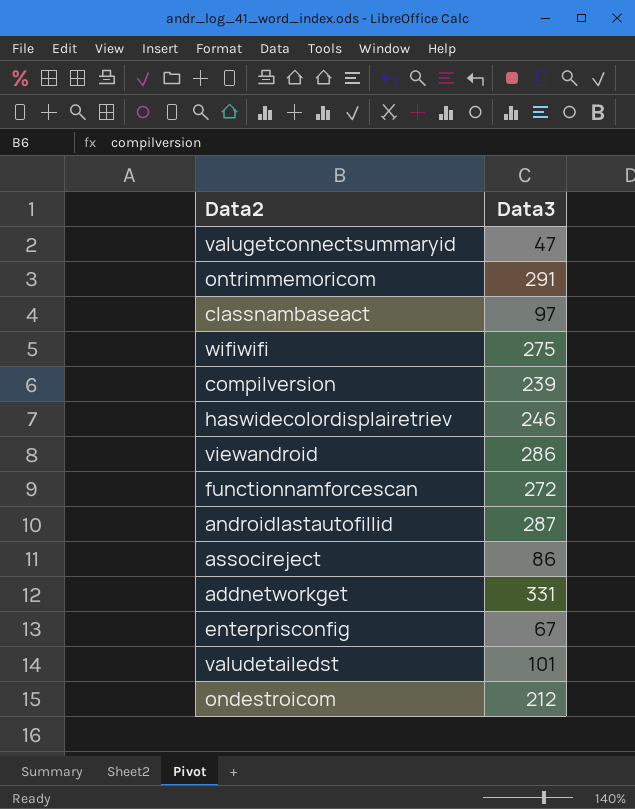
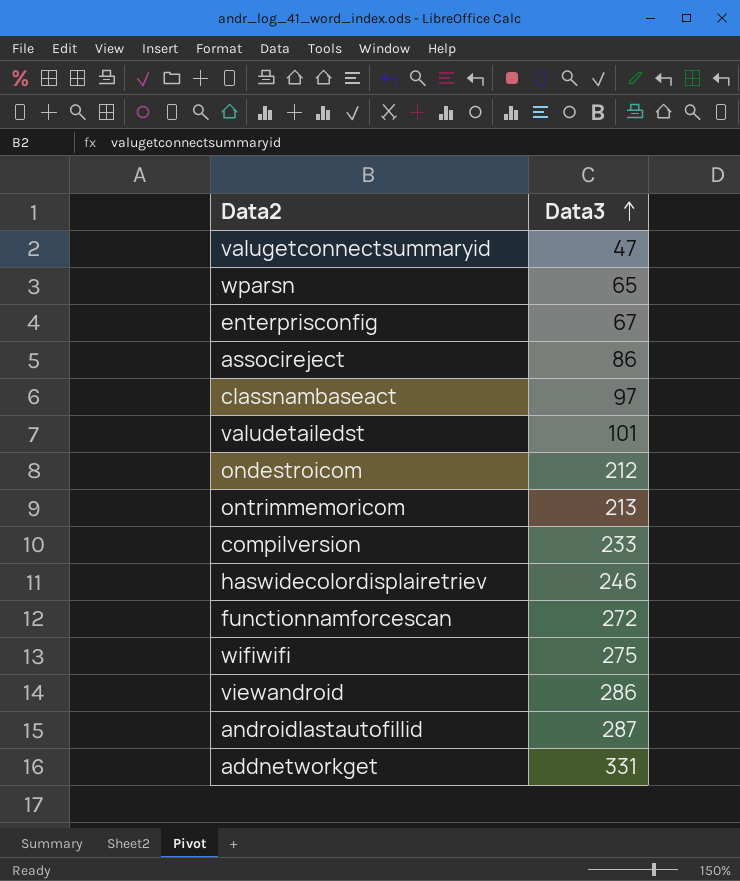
row order: none -> Data3 ascending
row wparsn: none -> 65
ontrimmemoricom | Data3: 291 -> 213
compilversion | Data3: 239 -> 233

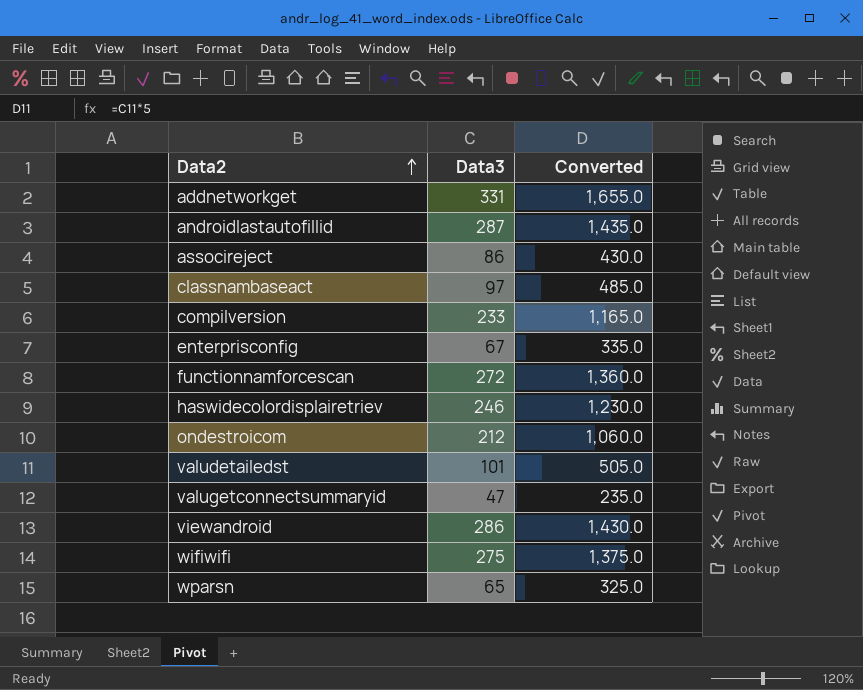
row order: Data3 ascending -> Data2 ascending
column Converted | formula: none -> [Data3] * 5
row ontrimmemoricom: 213 -> none

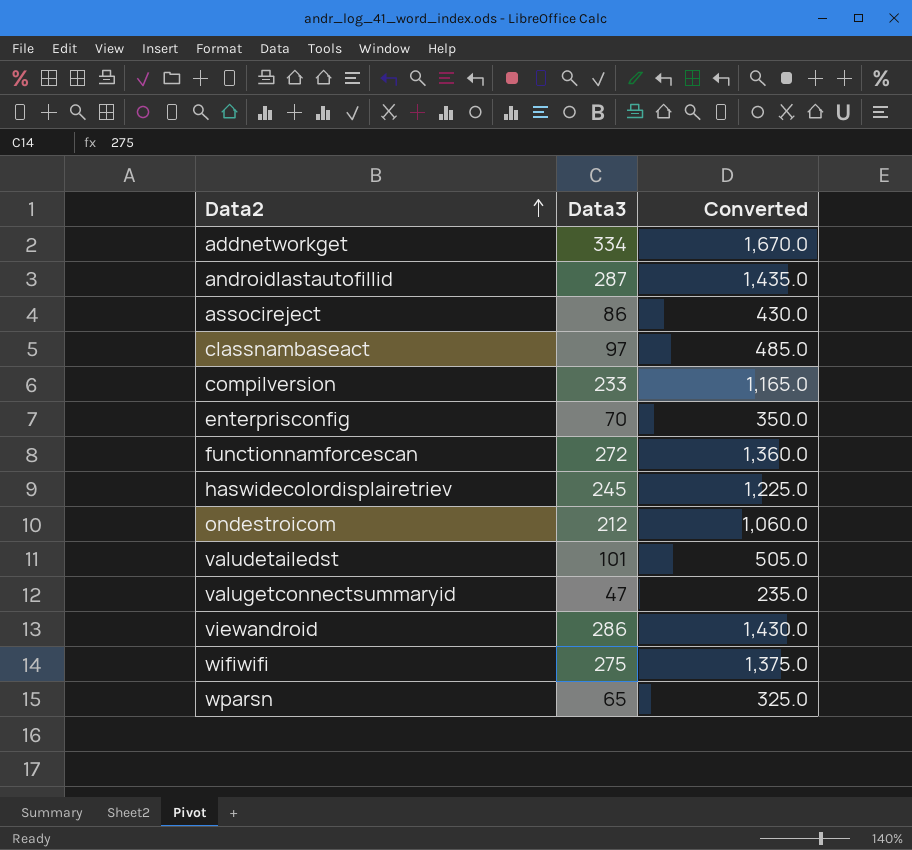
addnetworkget | Data3: 331 -> 334
addnetworkget | Converted: 1,655.0 -> 1,670.0
enterprisconfig | Data3: 67 -> 70
enterprisconfig | Converted: 335.0 -> 350.0
haswidecolordisplairetriev | Data3: 246 -> 245
haswidecolordisplairetriev | Converted: 1,230.0 -> 1,225.0

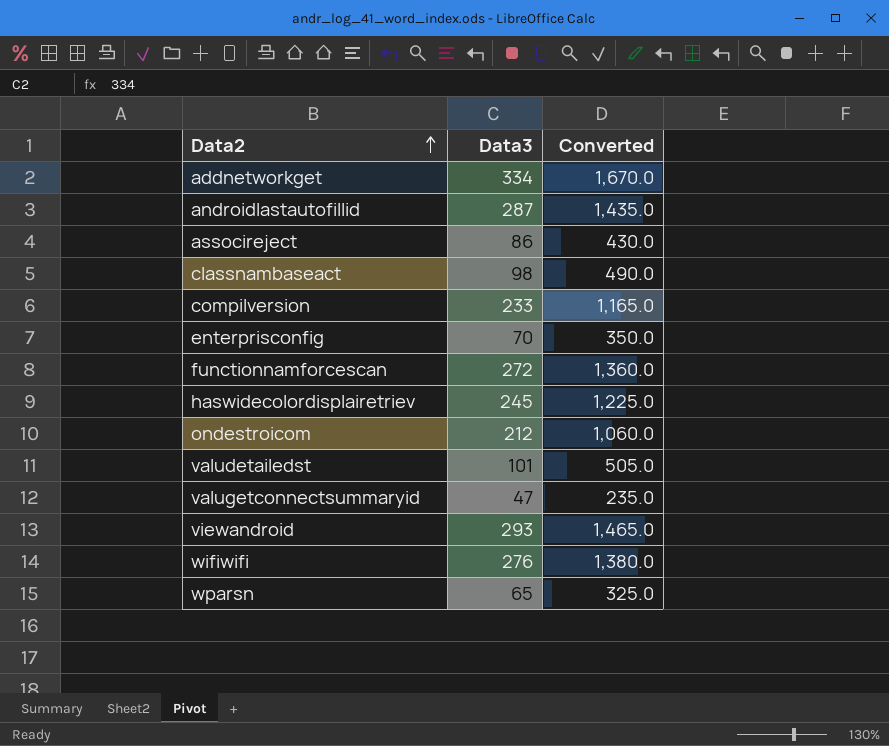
classnambaseact | Data3: 97 -> 98
classnambaseact | Converted: 485.0 -> 490.0
viewandroid | Data3: 286 -> 293
viewandroid | Converted: 1,430.0 -> 1,465.0
wifiwifi | Data3: 275 -> 276
wifiwifi | Converted: 1,375.0 -> 1,380.0

